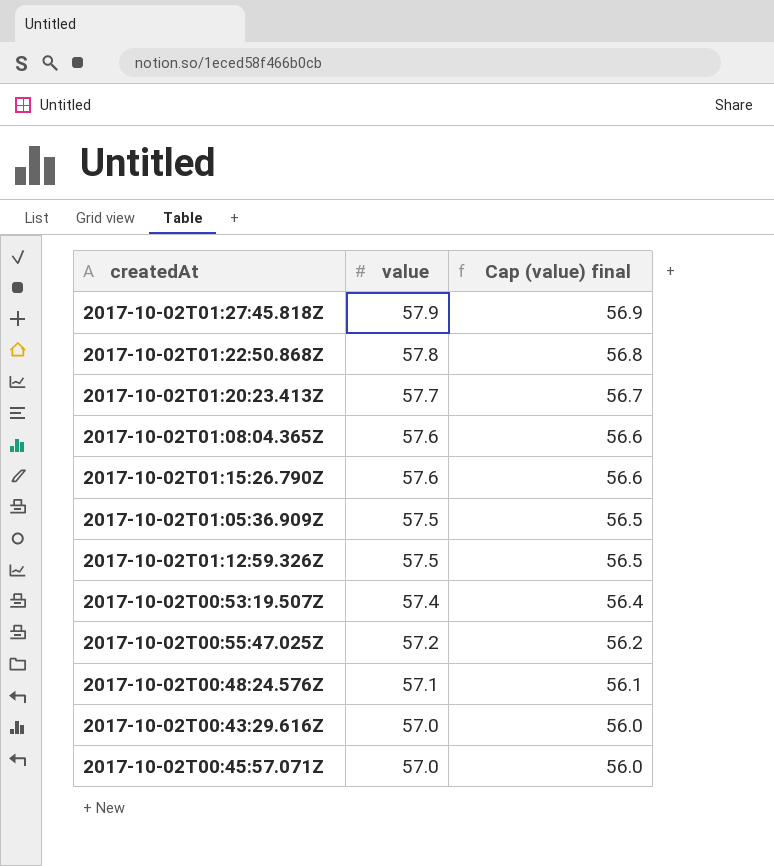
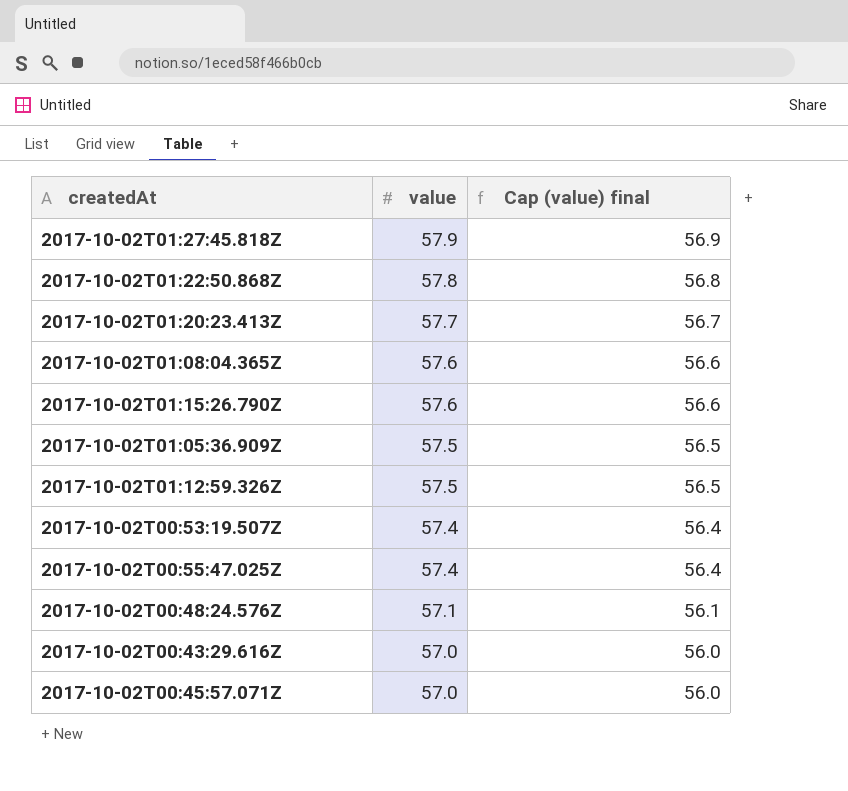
2017-10-02T00:55:47.025Z | value: 57.2 -> 57.4
2017-10-02T00:55:47.025Z | Cap (value) final: 56.2 -> 56.4

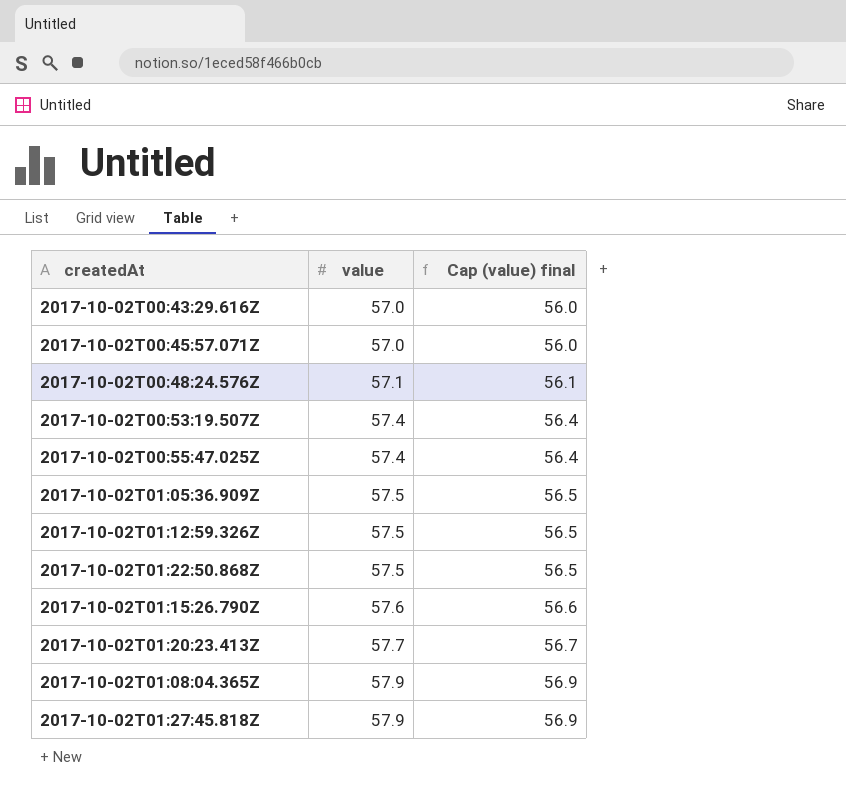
row order: value descending -> value ascending
2017-10-02T01:22:50.868Z | value: 57.8 -> 57.5
2017-10-02T01:22:50.868Z | Cap (value) final: 56.8 -> 56.5
2017-10-02T01:08:04.365Z | value: 57.6 -> 57.9
2017-10-02T01:08:04.365Z | Cap (value) final: 56.6 -> 56.9

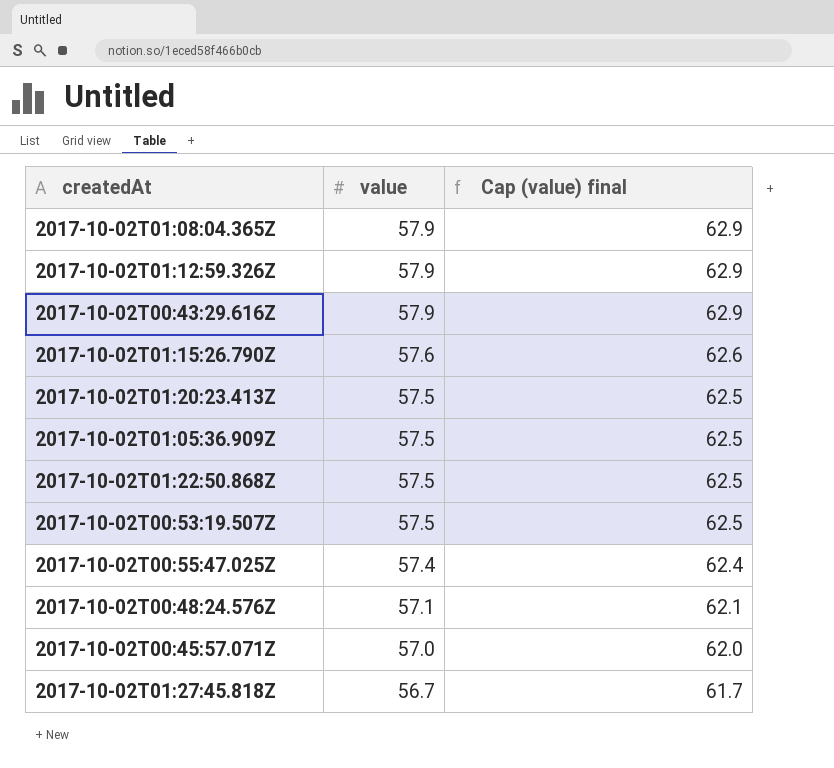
row order: value ascending -> value descending
column Cap (value) final | formula: [value] - 1 -> [value] + 5
2017-10-02T01:12:59.326Z | value: 57.5 -> 57.9
2017-10-02T00:43:29.616Z | value: 57.0 -> 57.9
2017-10-02T01:20:23.413Z | value: 57.7 -> 57.5
2017-10-02T00:53:19.507Z | value: 57.4 -> 57.5
2017-10-02T01:27:45.818Z | value: 57.9 -> 56.7

